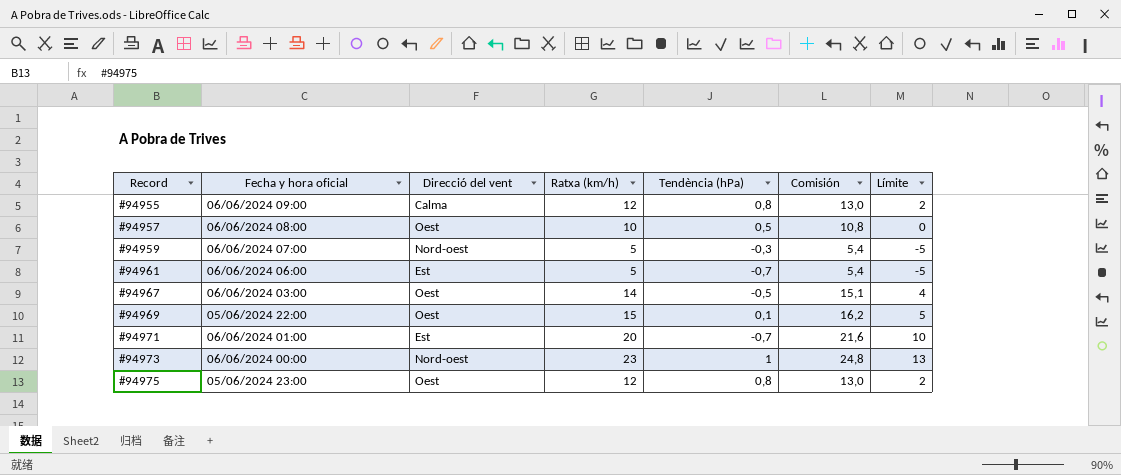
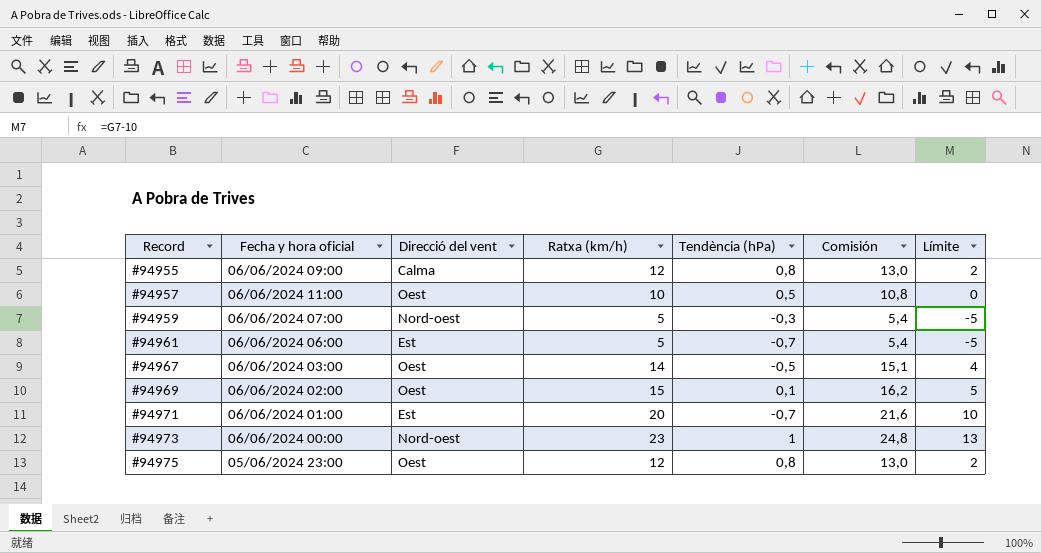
#94957 | Fecha y hora oficial: 06/06/2024 08:00 -> 06/06/2024 11:00
#94969 | Fecha y hora oficial: 05/06/2024 22:00 -> 06/06/2024 02:00

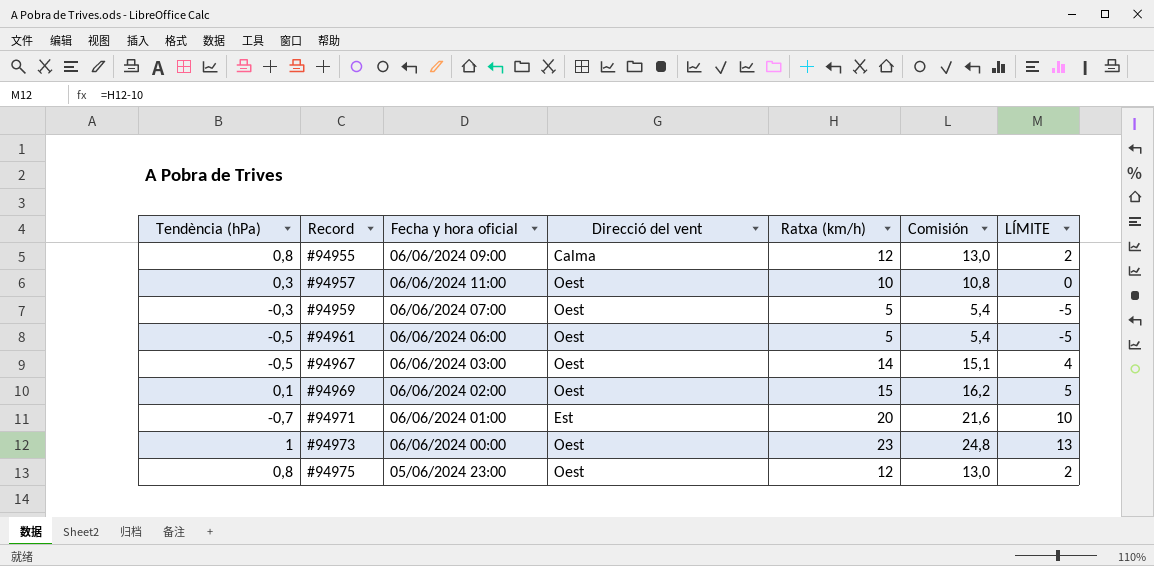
column Tendència (hPa) | position: 5 -> 1
column name: Límite -> LÍMITE
#94957 | Tendència (hPa): 0,5 -> 0,3
#94959 | Direcció del vent: Nord-oest -> Oest
#94961 | Tendència (hPa): -0,7 -> -0,5
#94961 | Direcció del vent: Est -> Oest
#94973 | Direcció del vent: Nord-oest -> Oest

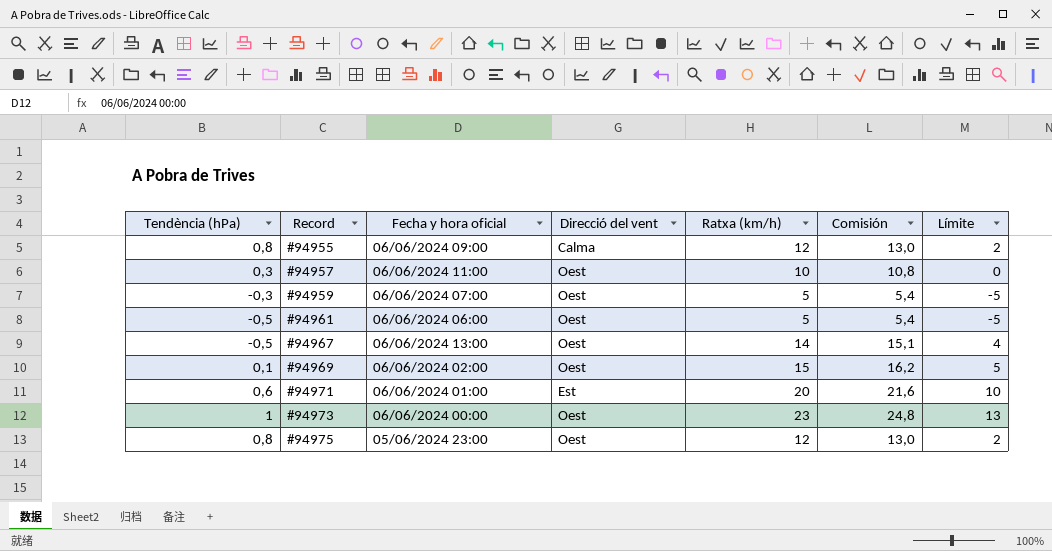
column name: LÍMITE -> Límite
#94967 | Fecha y hora oficial: 06/06/2024 03:00 -> 06/06/2024 13:00
#94971 | Tendència (hPa): -0,7 -> 0,6

